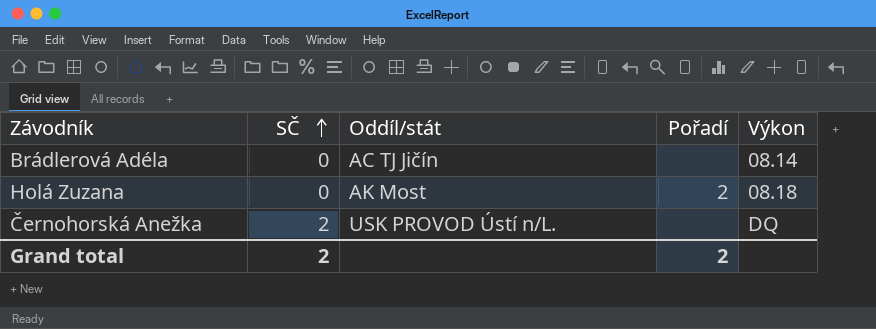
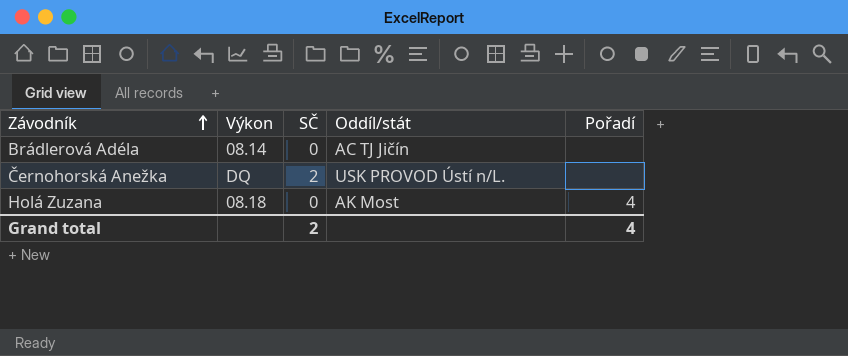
row order: SČ ascending -> Závodník ascending
column Výkon | position: 5 -> 2
Holá Zuzana | Pořadí: 2 -> 4
Grand total | Pořadí: 2 -> 4

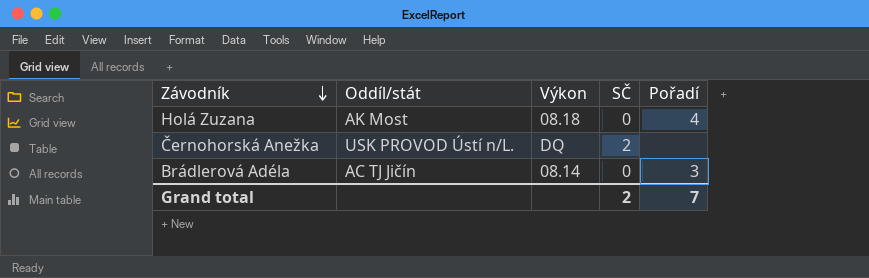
row order: Závodník ascending -> Závodník descending
column Oddíl/stát | position: 4 -> 2
Brádlerová Adéla | Pořadí: none -> 3
Grand total | Pořadí: 4 -> 7

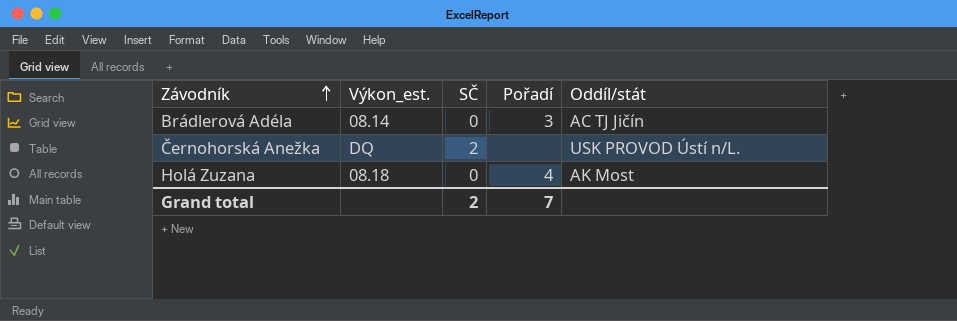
row order: Závodník descending -> Závodník ascending
column name: Výkon -> Výkon_est.
column Oddíl/stát | position: 2 -> 5

